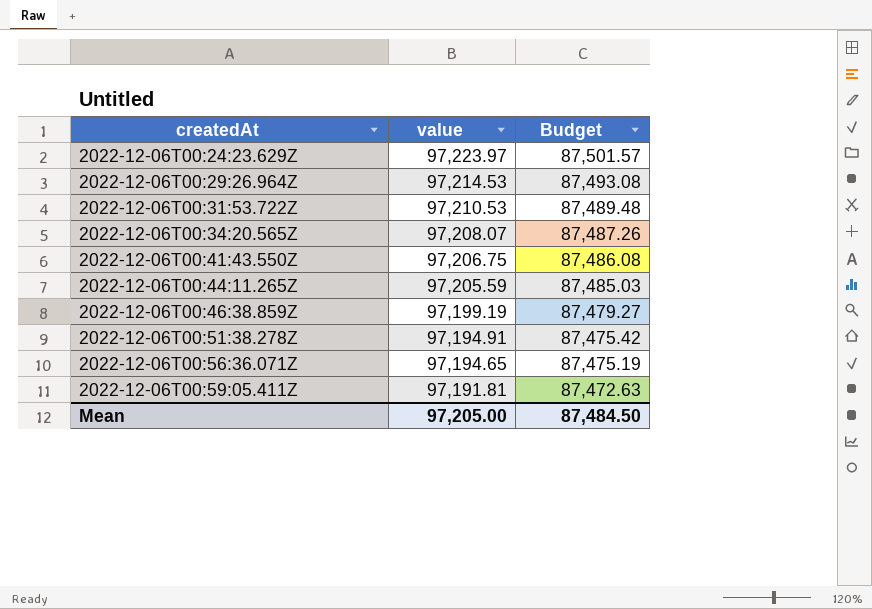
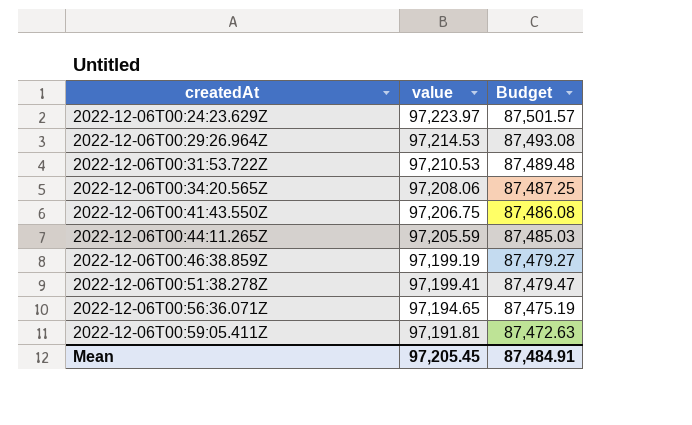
2022-12-06T00:34:20.565Z | value: 97,208.07 -> 97,208.06
2022-12-06T00:34:20.565Z | Budget: 87,487.26 -> 87,487.25
2022-12-06T00:51:38.278Z | value: 97,194.91 -> 97,199.41
2022-12-06T00:51:38.278Z | Budget: 87,475.42 -> 87,479.47
Mean | value: 97,205.00 -> 97,205.45
Mean | Budget: 87,484.50 -> 87,484.91

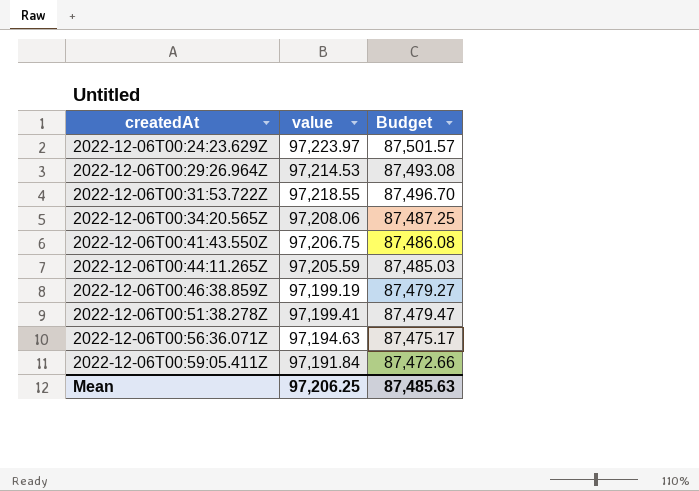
2022-12-06T00:31:53.722Z | value: 97,210.53 -> 97,218.55
2022-12-06T00:31:53.722Z | Budget: 87,489.48 -> 87,496.70
2022-12-06T00:56:36.071Z | value: 97,194.65 -> 97,194.63
2022-12-06T00:56:36.071Z | Budget: 87,475.19 -> 87,475.17
2022-12-06T00:59:05.411Z | value: 97,191.81 -> 97,191.84
2022-12-06T00:59:05.411Z | Budget: 87,472.63 -> 87,472.66
Mean | value: 97,205.45 -> 97,206.25
Mean | Budget: 87,484.91 -> 87,485.63

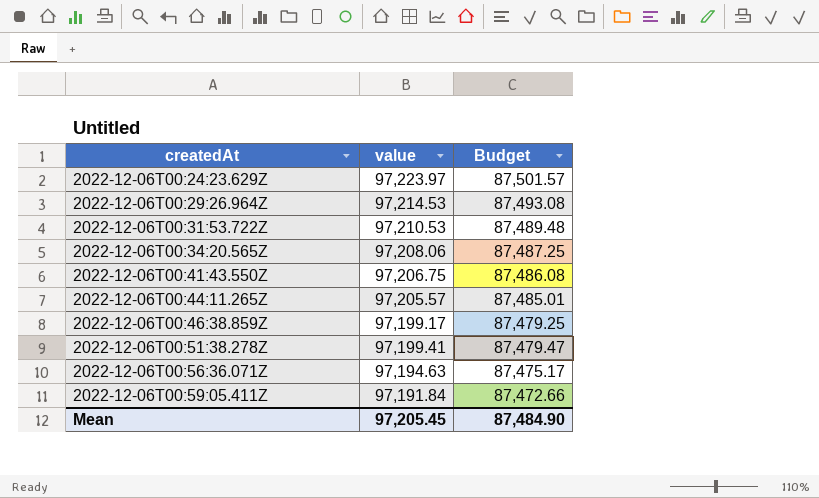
2022-12-06T00:31:53.722Z | value: 97,218.55 -> 97,210.53
2022-12-06T00:31:53.722Z | Budget: 87,496.70 -> 87,489.48
2022-12-06T00:44:11.265Z | value: 97,205.59 -> 97,205.57
2022-12-06T00:44:11.265Z | Budget: 87,485.03 -> 87,485.01
2022-12-06T00:46:38.859Z | value: 97,199.19 -> 97,199.17
2022-12-06T00:46:38.859Z | Budget: 87,479.27 -> 87,479.25
Mean | value: 97,206.25 -> 97,205.45
Mean | Budget: 87,485.63 -> 87,484.90

